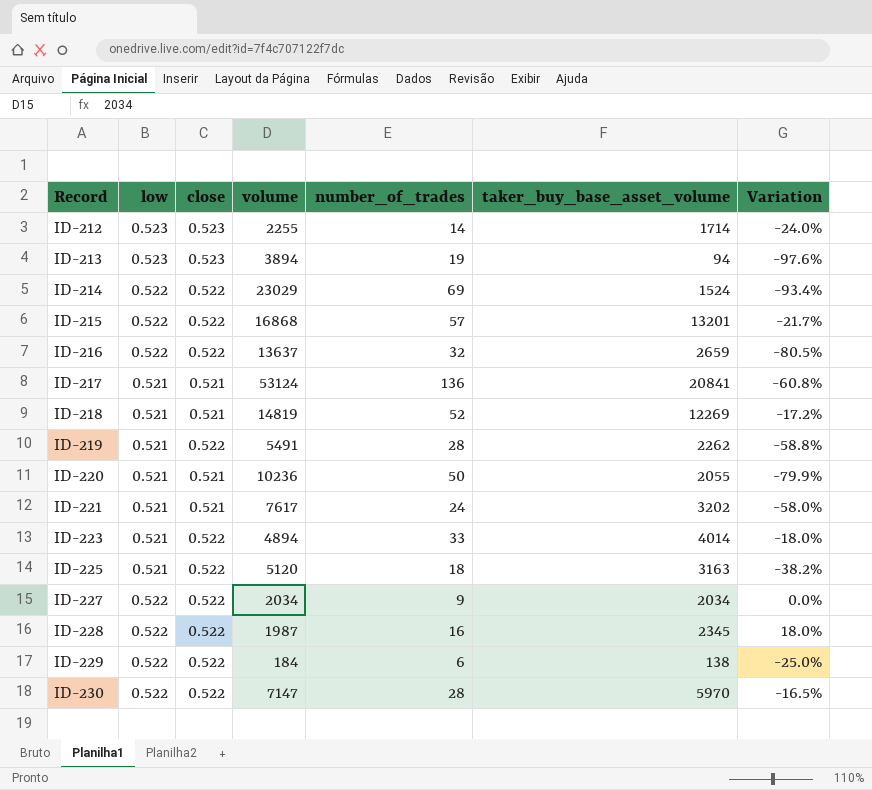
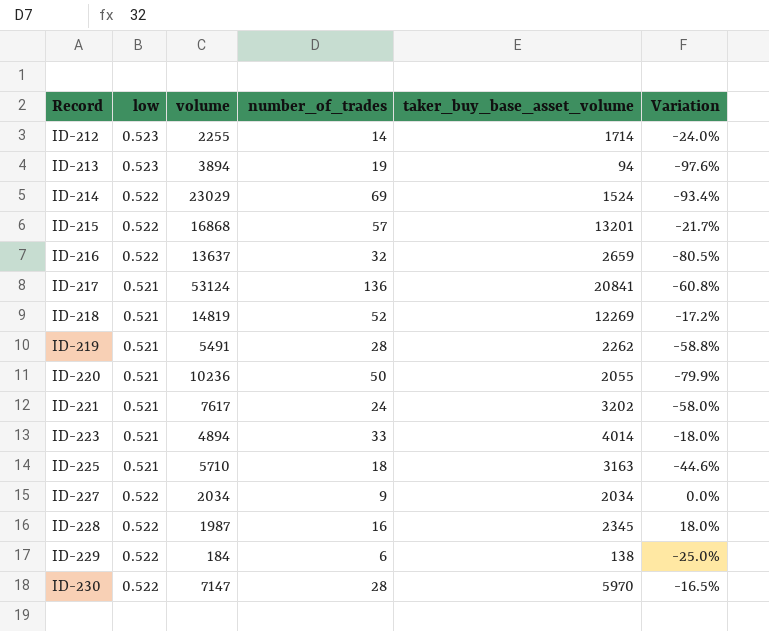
column close | position: 3 -> none
ID-225 | volume: 5120 -> 5710
ID-225 | Variation: -38.2% -> -44.6%

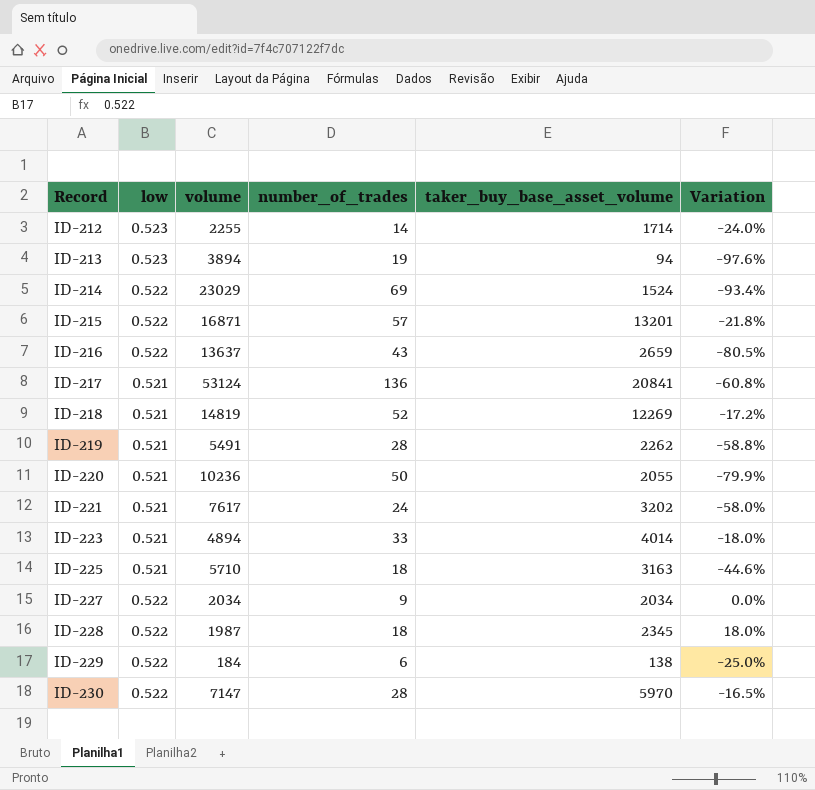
ID-215 | volume: 16868 -> 16871
ID-215 | Variation: -21.7% -> -21.8%
ID-216 | number_of_trades: 32 -> 43
ID-228 | number_of_trades: 16 -> 18

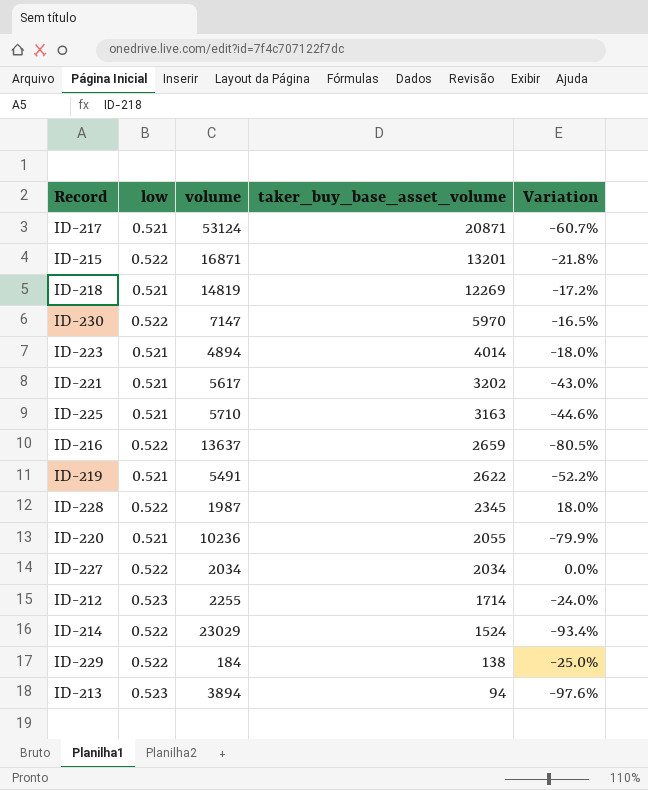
row order: Record ascending -> taker_buy_base_asset_volume descending
column number_of_trades | position: 4 -> none
ID-217 | taker_buy_base_asset_volume: 20841 -> 20871
ID-217 | Variation: -60.8% -> -60.7%
ID-221 | volume: 7617 -> 5617
ID-221 | Variation: -58.0% -> -43.0%
ID-219 | taker_buy_base_asset_volume: 2262 -> 2622
ID-219 | Variation: -58.8% -> -52.2%

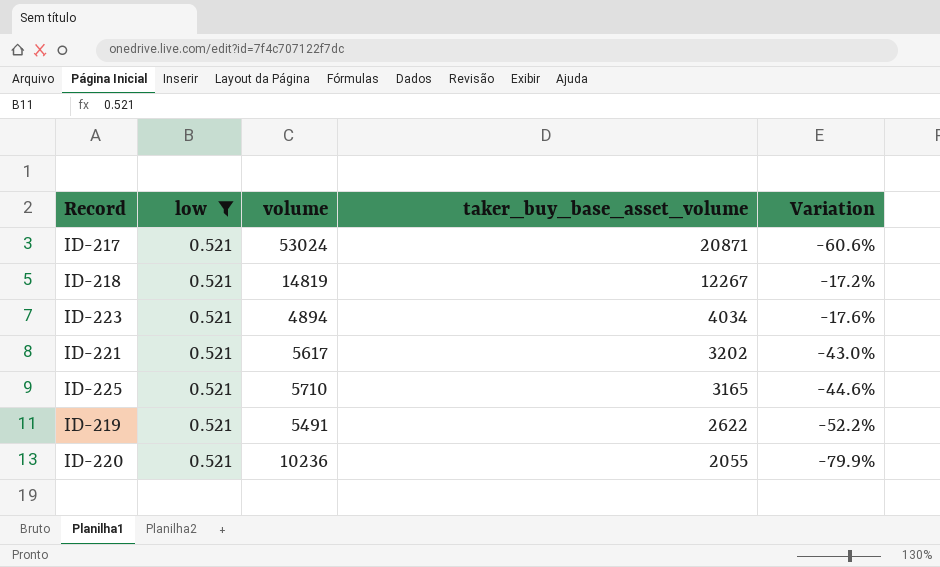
filter: none -> low = 0.521
ID-217 | volume: 53124 -> 53024
ID-217 | Variation: -60.7% -> -60.6%
ID-218 | taker_buy_base_asset_volume: 12269 -> 12267
ID-223 | taker_buy_base_asset_volume: 4014 -> 4034
ID-223 | Variation: -18.0% -> -17.6%
ID-225 | taker_buy_base_asset_volume: 3163 -> 3165

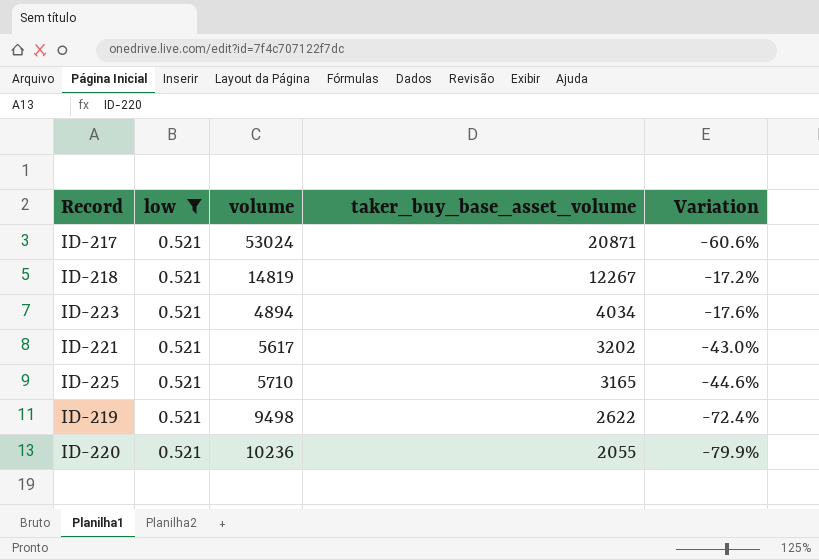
ID-219 | volume: 5491 -> 9498
ID-219 | Variation: -52.2% -> -72.4%

